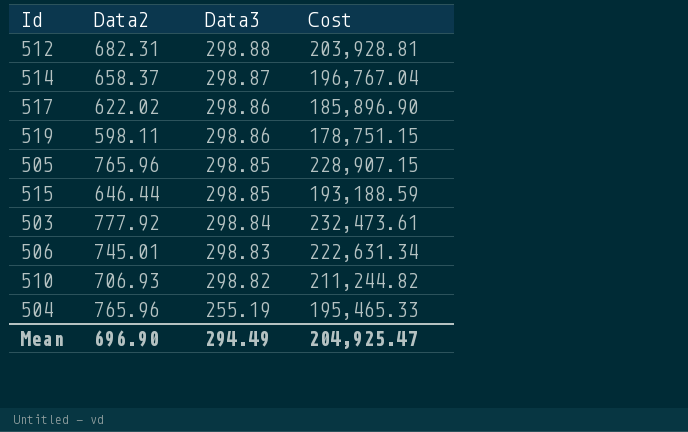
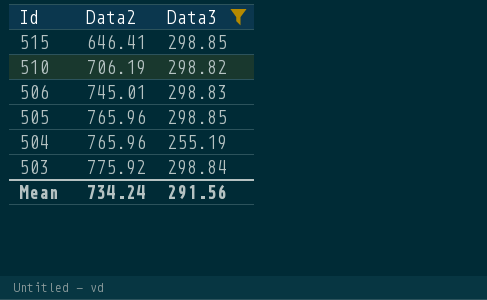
filter: none -> Data3 <= 298.85
row order: Data3 descending -> Id descending
column Cost | formula: [Data2] * [Data3] -> none
515 | Data2: 646.44 -> 646.41
510 | Data2: 706.93 -> 706.19
503 | Data2: 777.92 -> 775.92
Mean | Data2: 696.90 -> 734.24
Mean | Data3: 294.49 -> 291.56

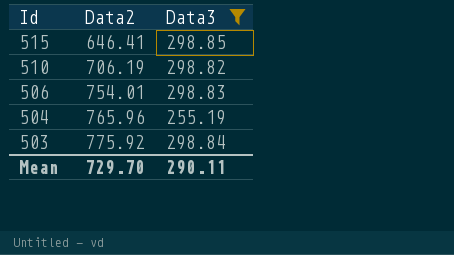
row 505: 765.96 | 298.85 -> none
506 | Data2: 745.01 -> 754.01
Mean | Data2: 734.24 -> 729.70
Mean | Data3: 291.56 -> 290.11

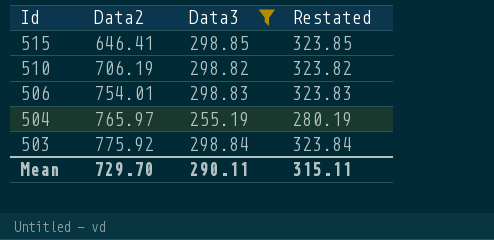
column Restated | formula: none -> [Data3] + 25
504 | Data2: 765.96 -> 765.97

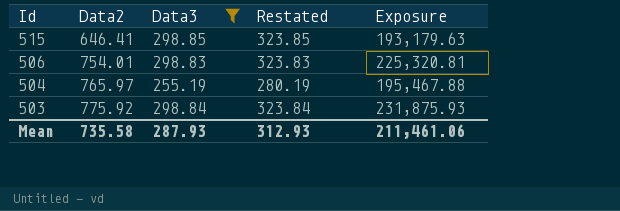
column Exposure | formula: none -> [Data2] * [Data3]
row 510: 706.19 | 298.82 | 323.82 -> none
Mean | Data2: 729.70 -> 735.58
Mean | Data3: 290.11 -> 287.93
Mean | Restated: 315.11 -> 312.93

